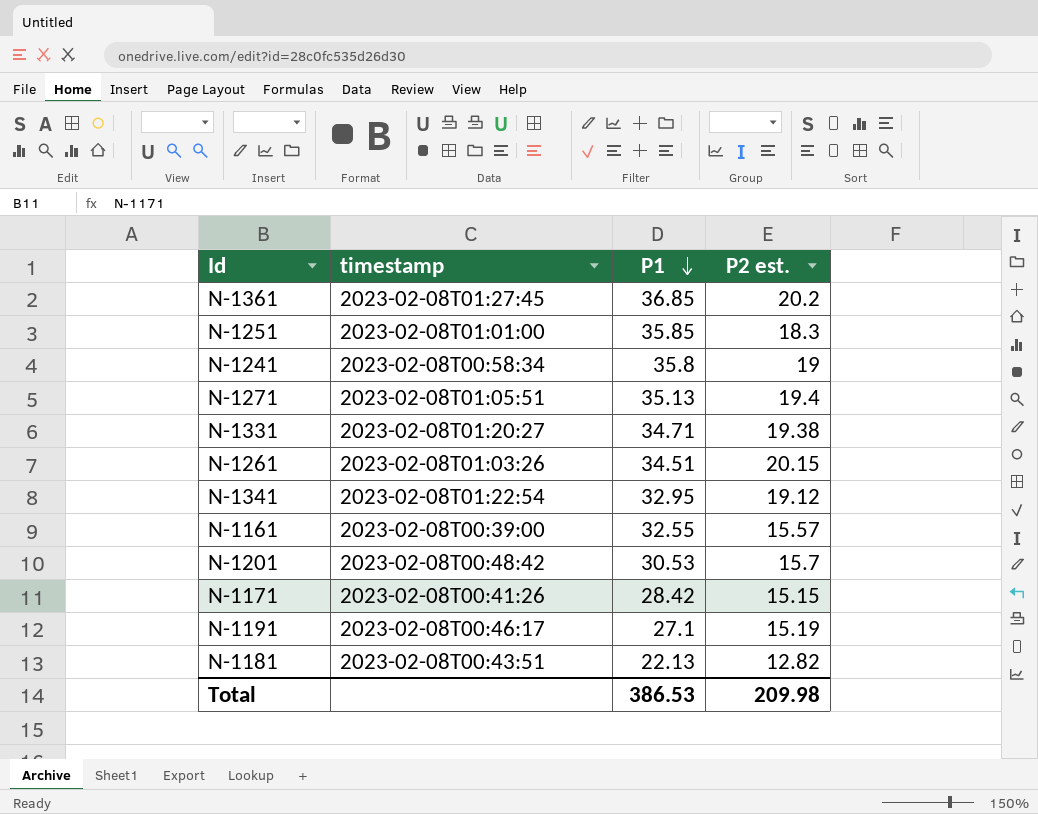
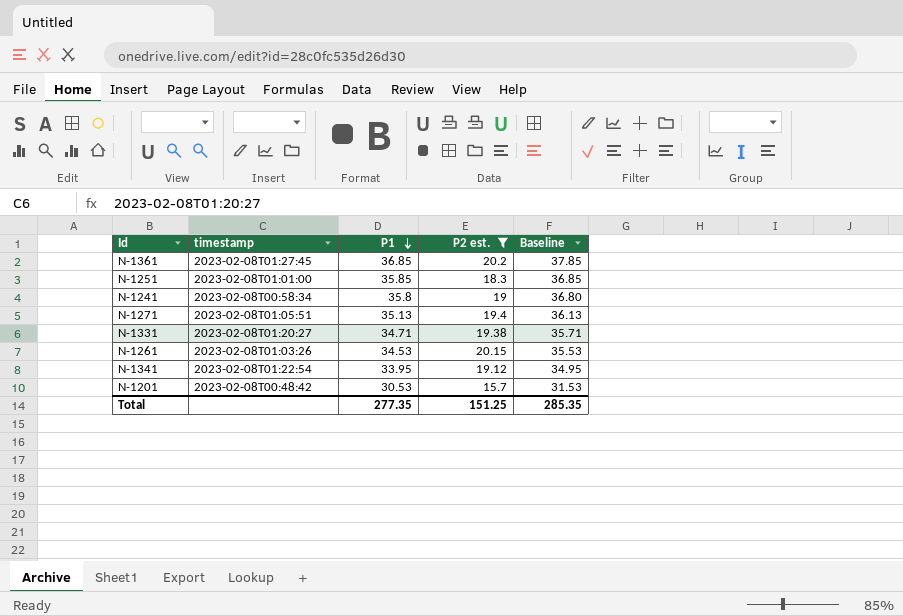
filter: none -> P2 est. >= 15.7
column Baseline | formula: none -> [P1] + 1
N-1261 | P1: 34.51 -> 34.53
N-1341 | P1: 32.95 -> 33.95
Total | P1: 386.53 -> 277.35
Total | P2 est.: 209.98 -> 151.25

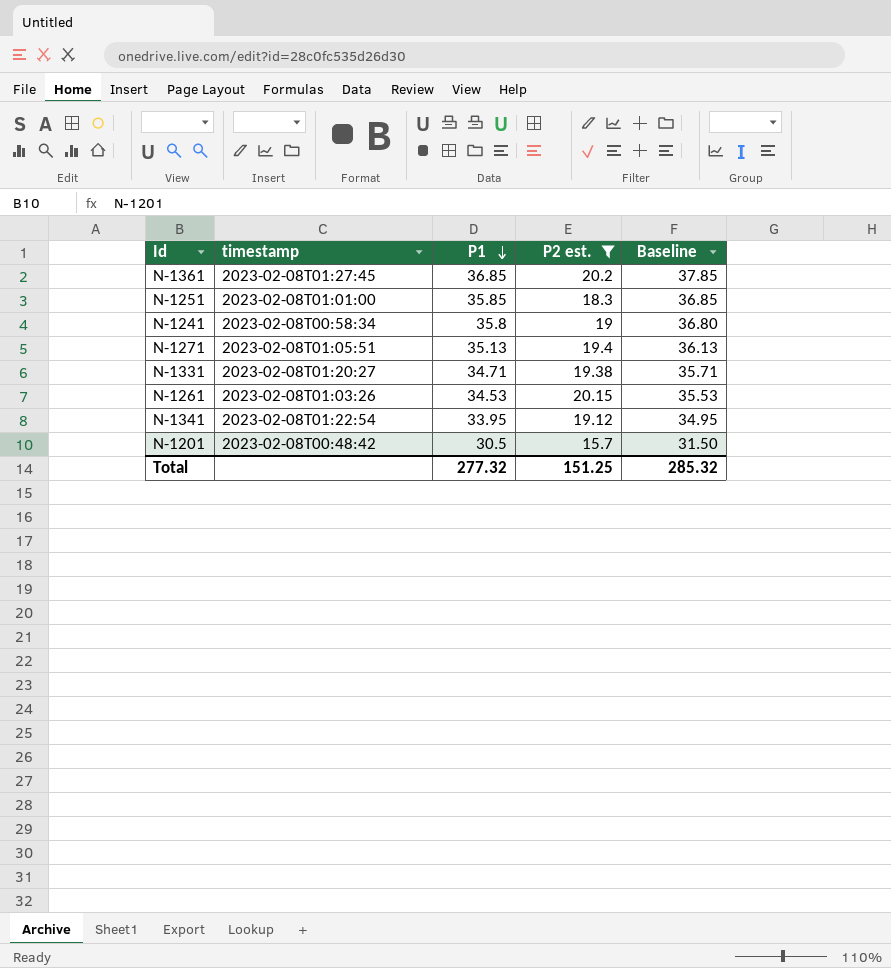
N-1201 | P1: 30.53 -> 30.5
N-1201 | Baseline: 31.53 -> 31.50
Total | P1: 277.35 -> 277.32
Total | Baseline: 285.35 -> 285.32

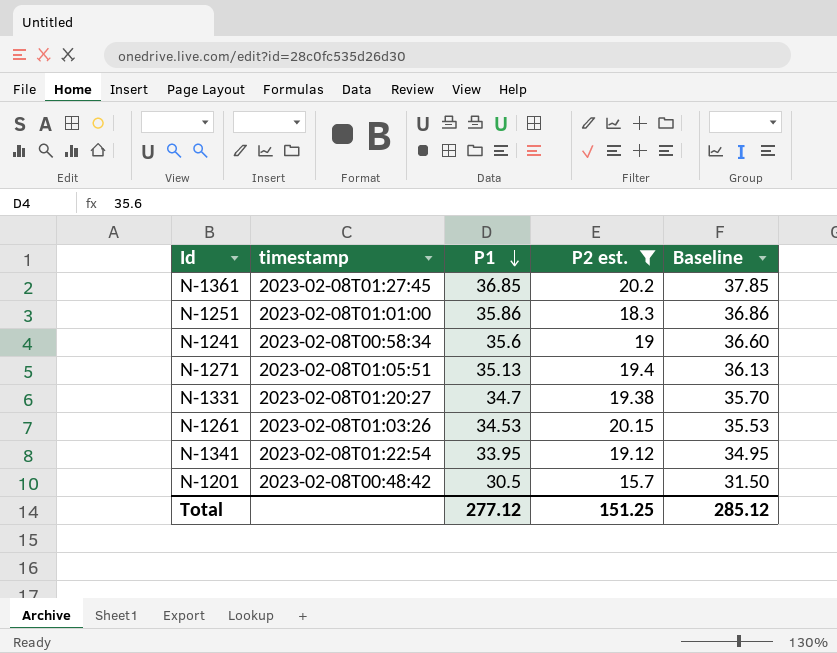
N-1251 | P1: 35.85 -> 35.86
N-1251 | Baseline: 36.85 -> 36.86
N-1241 | P1: 35.8 -> 35.6
N-1241 | Baseline: 36.80 -> 36.60
N-1331 | P1: 34.71 -> 34.7
N-1331 | Baseline: 35.71 -> 35.70
Total | P1: 277.32 -> 277.12
Total | Baseline: 285.32 -> 285.12

